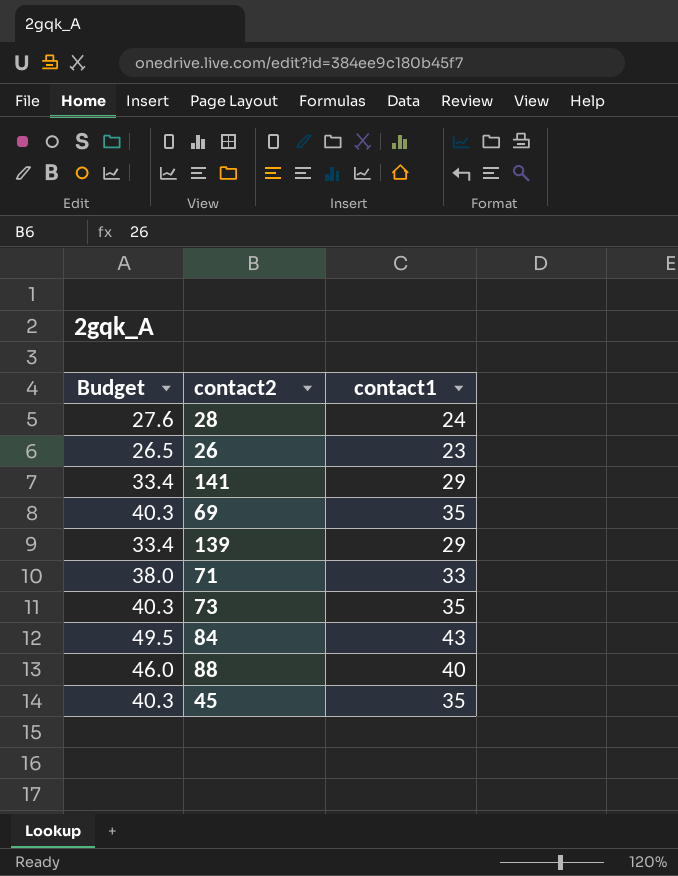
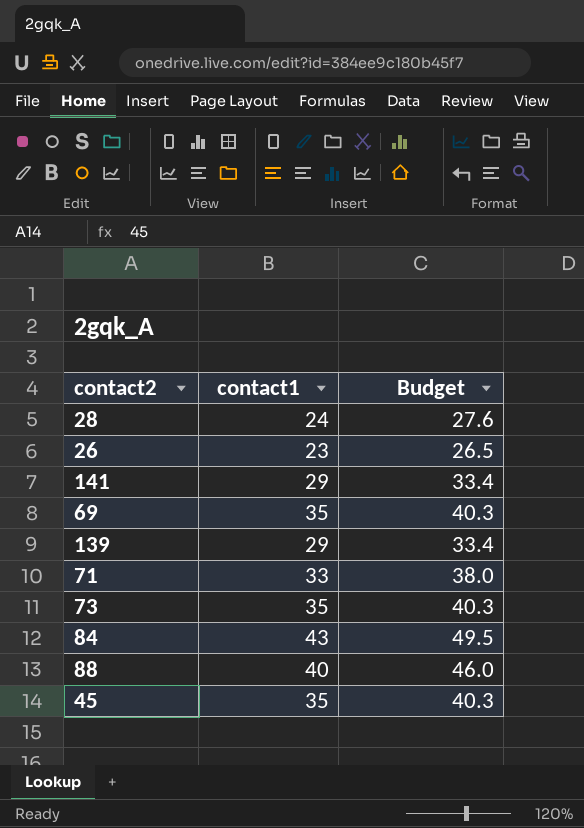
column Budget | position: 1 -> 3

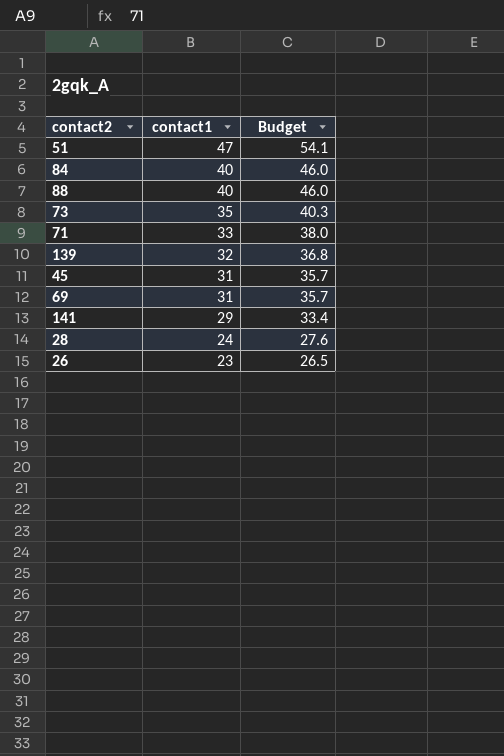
row order: none -> contact1 descending
row 51: none -> 47 | 54.1
84 | contact1: 43 -> 40
84 | Budget: 49.5 -> 46.0
139 | contact1: 29 -> 32
139 | Budget: 33.4 -> 36.8
45 | contact1: 35 -> 31
45 | Budget: 40.3 -> 35.7
69 | contact1: 35 -> 31
69 | Budget: 40.3 -> 35.7

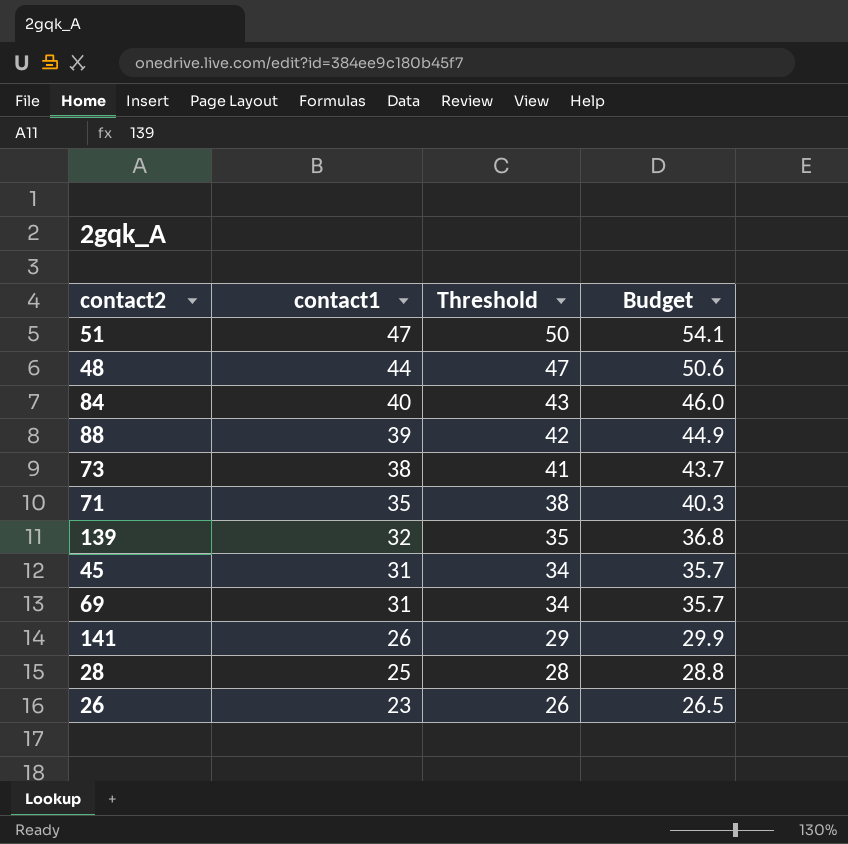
column Threshold | formula: none -> [contact1] + 3
row 48: none -> 44 | 47 | 50.6
88 | contact1: 40 -> 39
88 | Budget: 46.0 -> 44.9
73 | contact1: 35 -> 38
73 | Budget: 40.3 -> 43.7
71 | contact1: 33 -> 35
71 | Budget: 38.0 -> 40.3
141 | contact1: 29 -> 26
141 | Budget: 33.4 -> 29.9
28 | contact1: 24 -> 25
28 | Budget: 27.6 -> 28.8

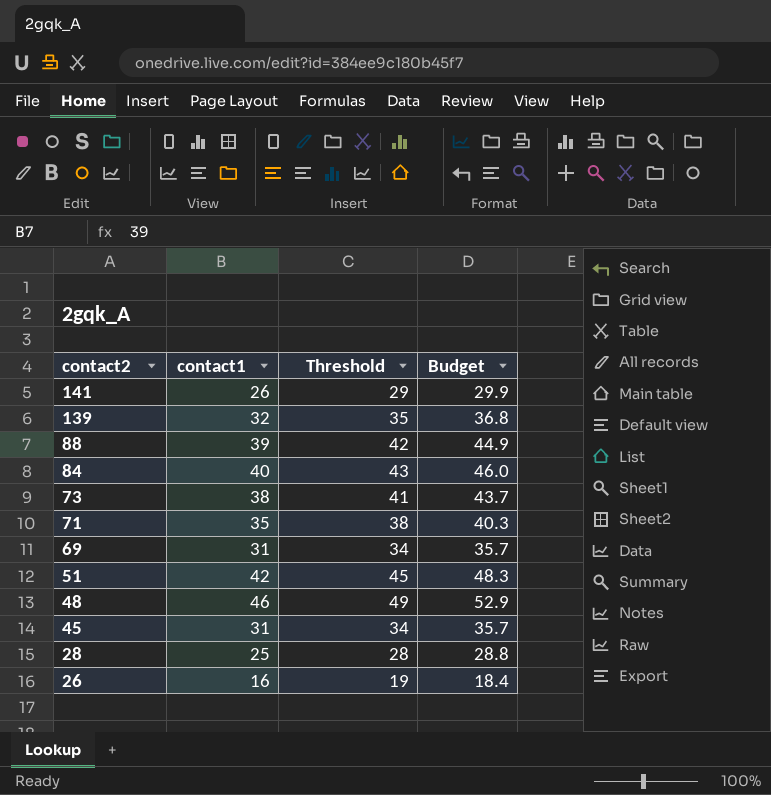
row order: contact1 descending -> contact2 descending
51 | contact1: 47 -> 42
51 | Threshold: 50 -> 45
51 | Budget: 54.1 -> 48.3
48 | contact1: 44 -> 46
48 | Threshold: 47 -> 49
48 | Budget: 50.6 -> 52.9
26 | contact1: 23 -> 16
26 | Threshold: 26 -> 19
26 | Budget: 26.5 -> 18.4

